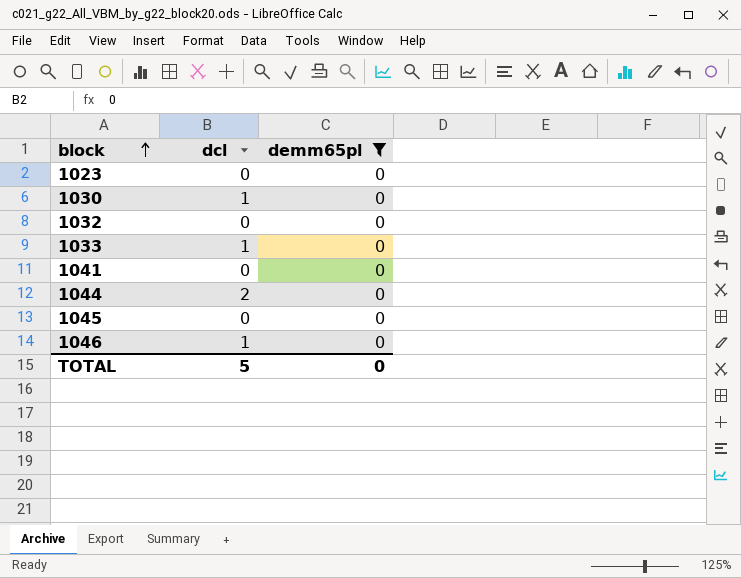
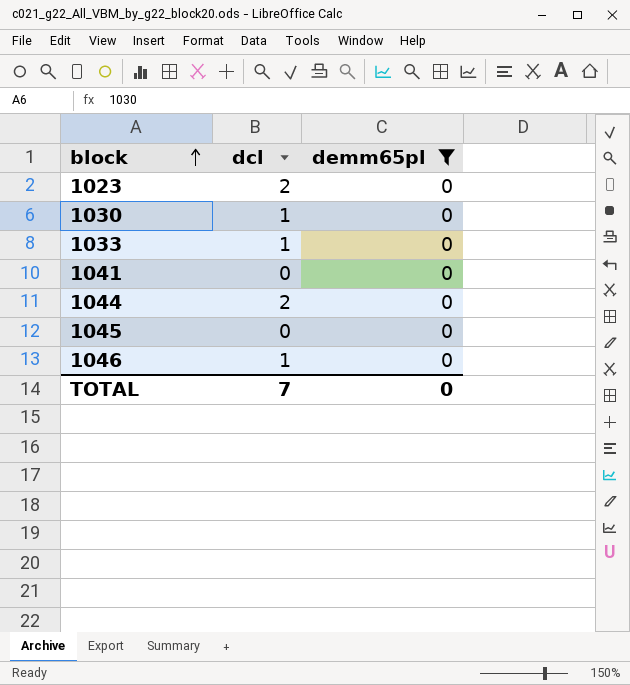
row 1032: 0 | 0 -> none
1023 | dcl: 0 -> 2
TOTAL | dcl: 5 -> 7

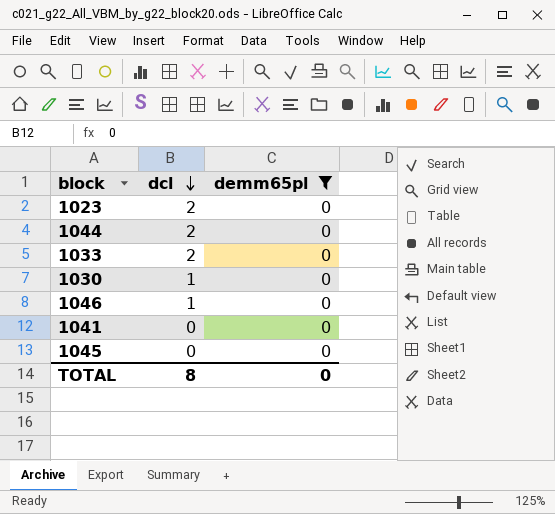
row order: block ascending -> dcl descending
1033 | dcl: 1 -> 2
TOTAL | dcl: 7 -> 8

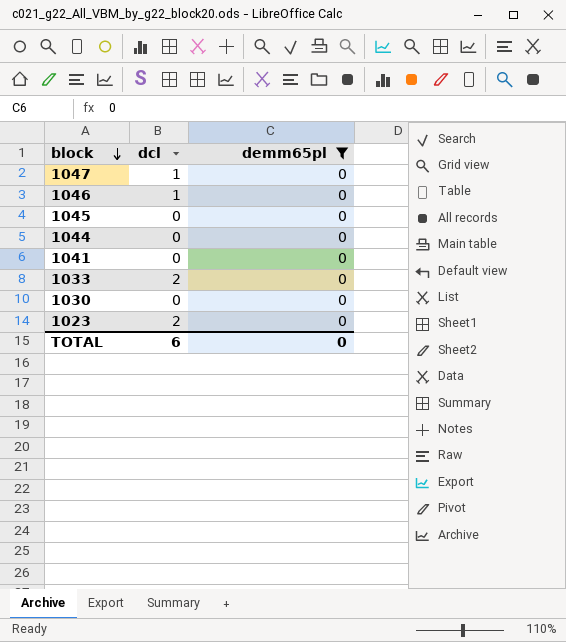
row order: dcl descending -> block descending
row 1047: none -> 1 | 0
1044 | dcl: 2 -> 0
1030 | dcl: 1 -> 0
TOTAL | dcl: 8 -> 6

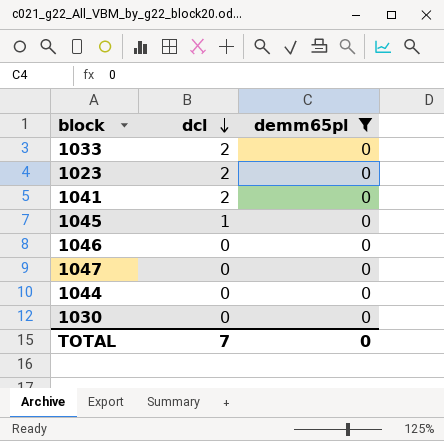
row order: block descending -> dcl descending
1041 | dcl: 0 -> 2
1045 | dcl: 0 -> 1
1046 | dcl: 1 -> 0
1047 | dcl: 1 -> 0
TOTAL | dcl: 6 -> 7

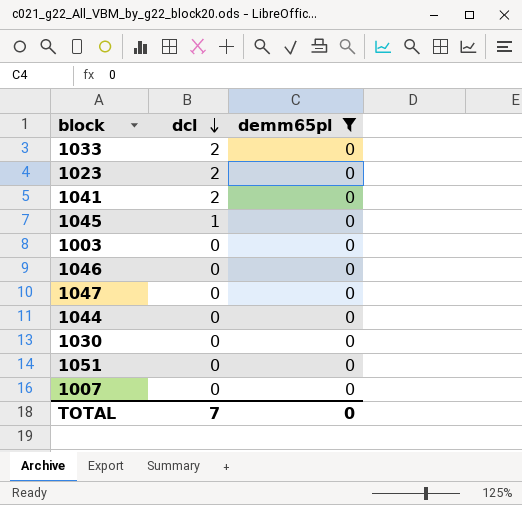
row 1003: none -> 0 | 0
row 1051: none -> 0 | 0
row 1007: none -> 0 | 0

